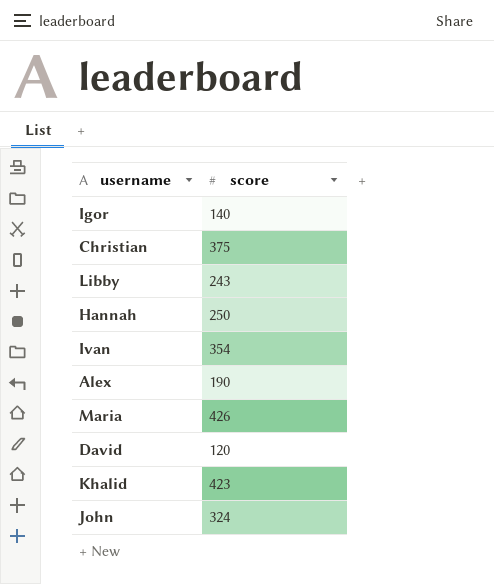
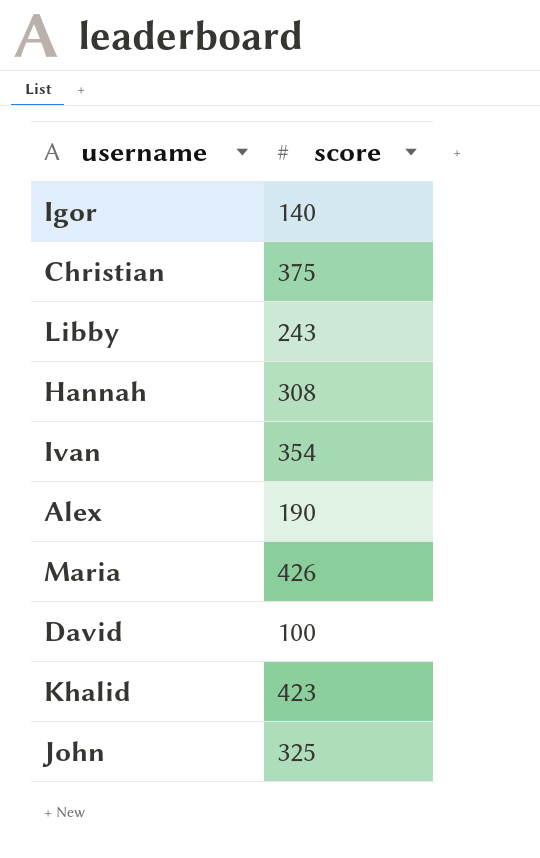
Hannah | score: 250 -> 308
David | score: 120 -> 100
John | score: 324 -> 325

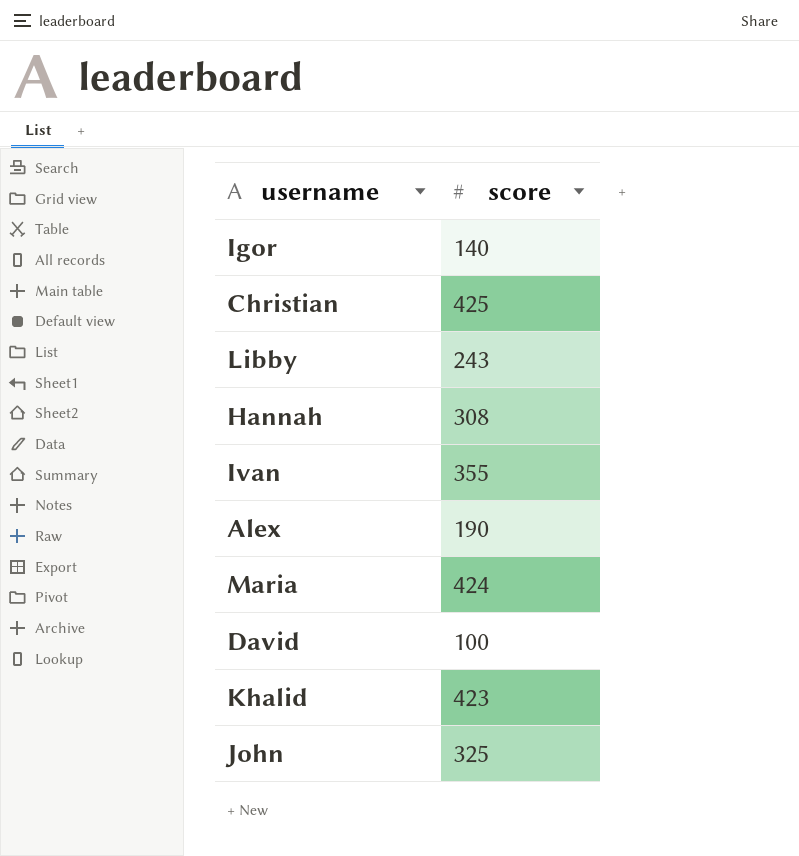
Christian | score: 375 -> 425
Ivan | score: 354 -> 355
Maria | score: 426 -> 424

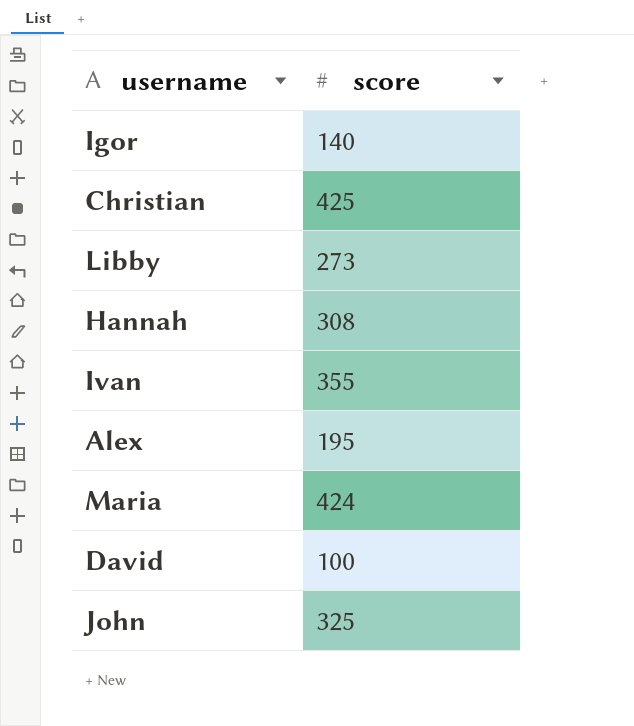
row Khalid: 423 -> none
Libby | score: 243 -> 273
Alex | score: 190 -> 195

